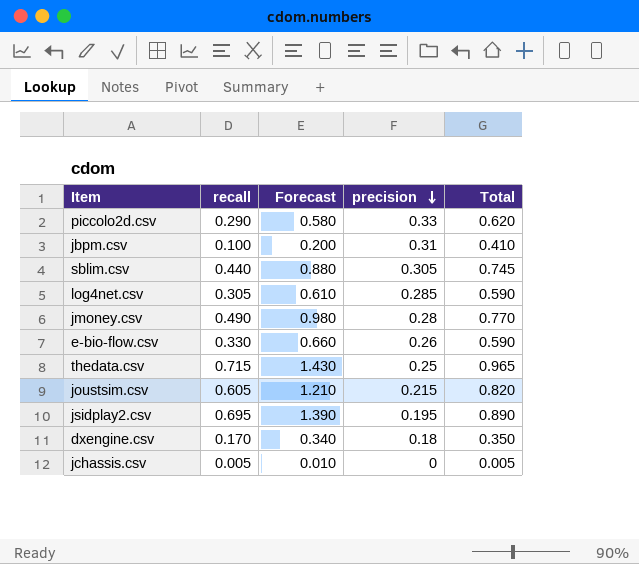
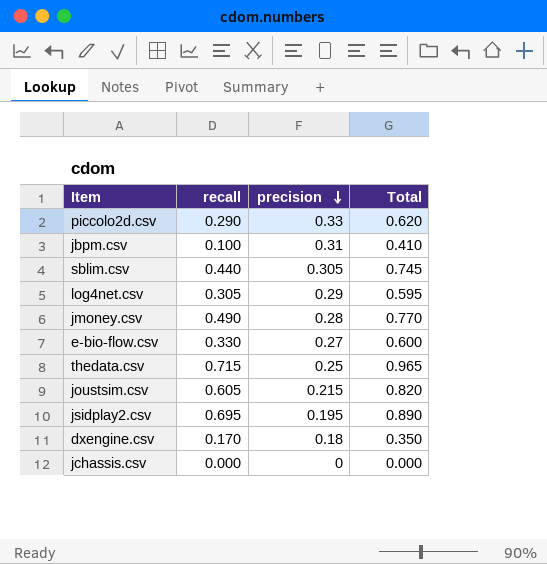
column Forecast | formula: [recall] * 2 -> none
log4net.csv | precision: 0.285 -> 0.29
log4net.csv | Total: 0.590 -> 0.595
e-bio-flow.csv | precision: 0.26 -> 0.27
e-bio-flow.csv | Total: 0.590 -> 0.600
jchassis.csv | recall: 0.005 -> 0.000
jchassis.csv | Total: 0.005 -> 0.000

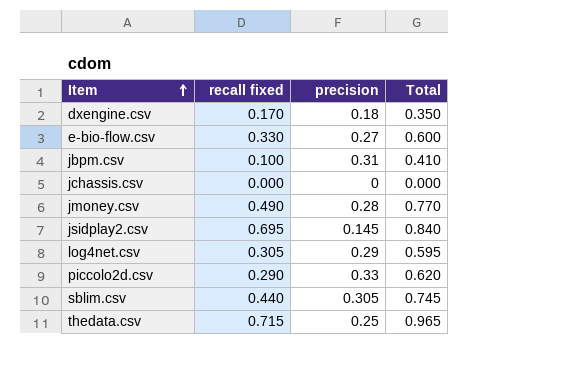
row order: precision descending -> Item ascending
column name: recall -> recall fixed
row joustsim.csv: 0.605 | 0.215 | 0.820 -> none
jsidplay2.csv | precision: 0.195 -> 0.145
jsidplay2.csv | Total: 0.890 -> 0.840

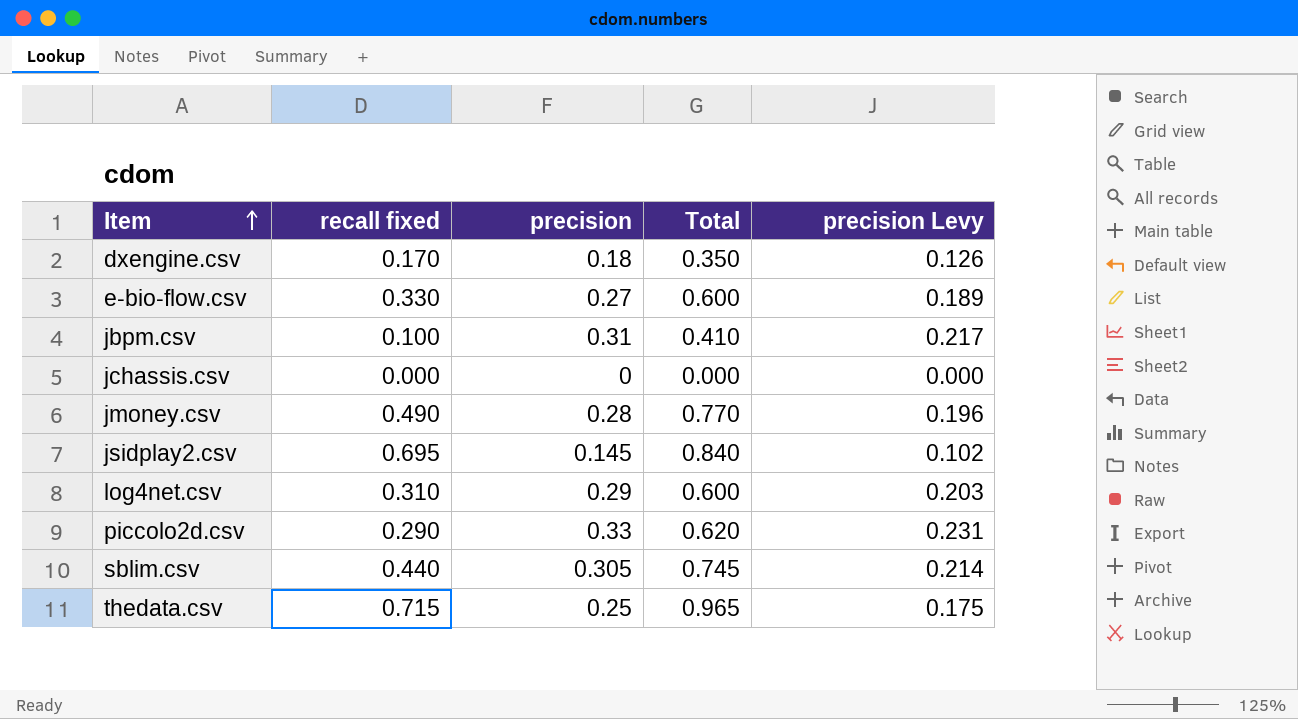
column precision Levy | formula: none -> [precision] * 0.7
log4net.csv | recall fixed: 0.305 -> 0.310
log4net.csv | Total: 0.595 -> 0.600

